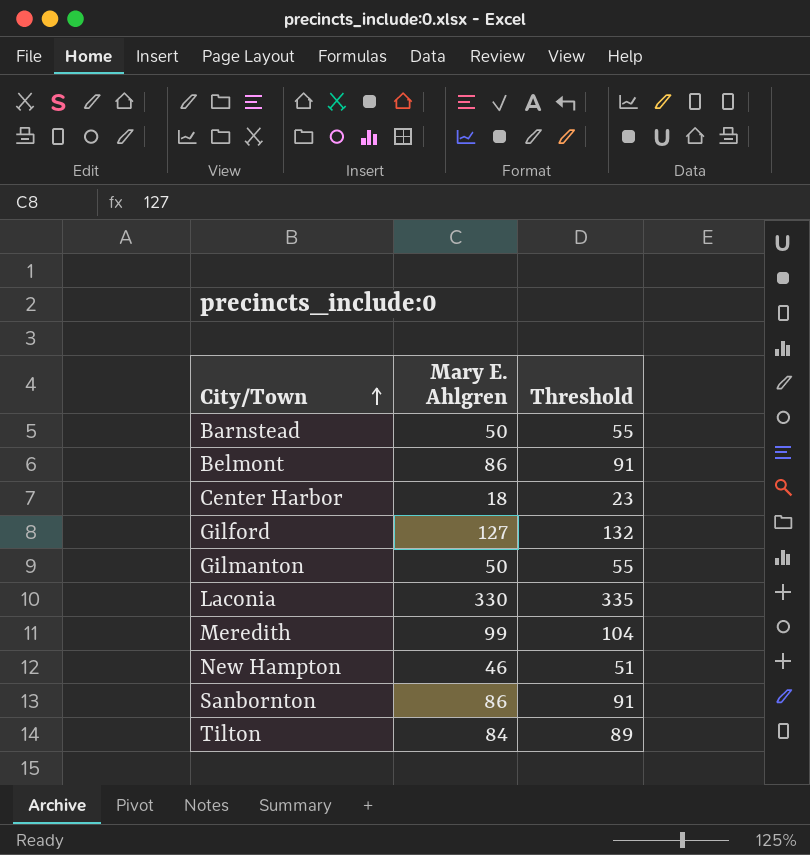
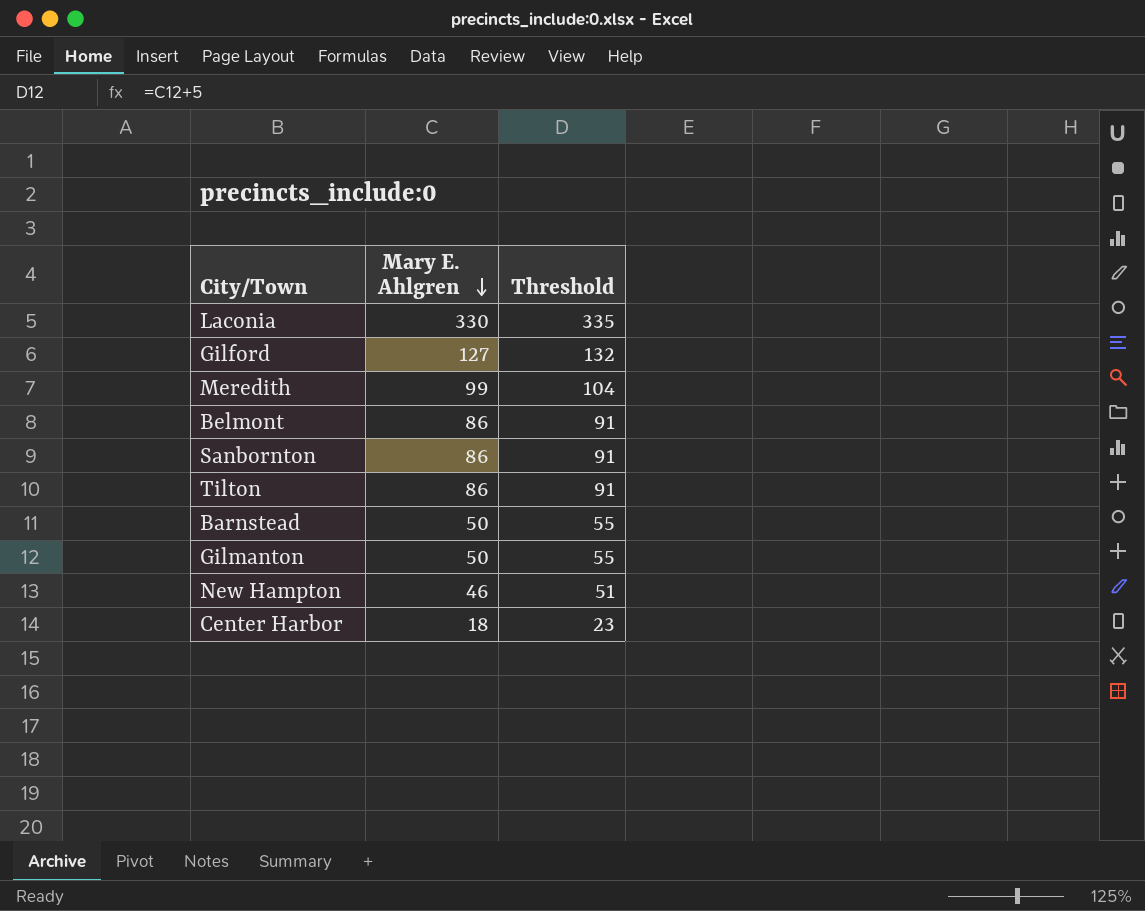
row order: City/Town ascending -> Mary E. Ahlgren descending
Tilton | Mary E. Ahlgren: 84 -> 86
Tilton | Threshold: 89 -> 91

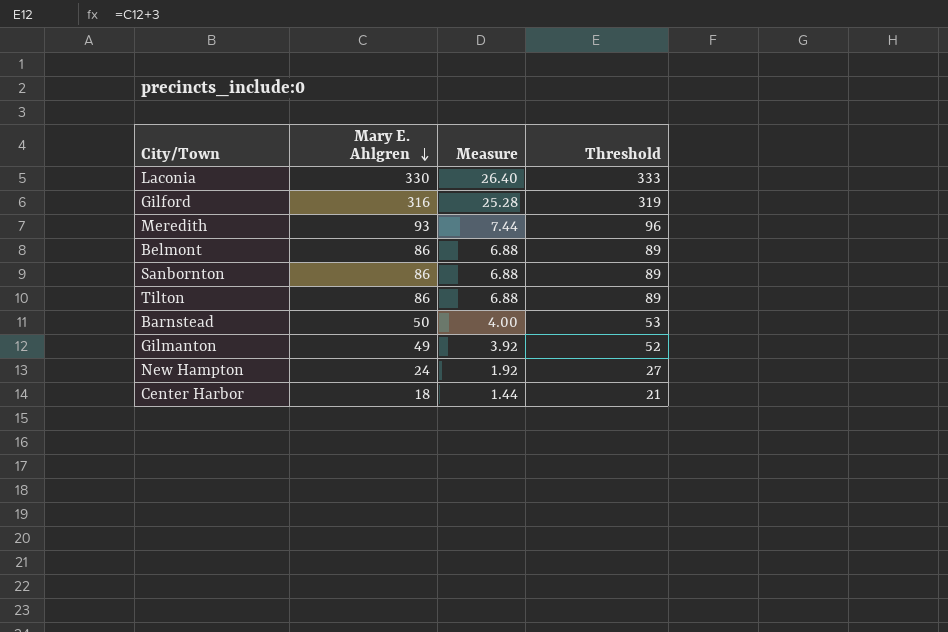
column Measure | formula: none -> [Mary E. Ahlgren] * 0.08
column Threshold | formula: [Mary E. Ahlgren] + 5 -> [Mary E. Ahlgren] + 3
Gilford | Mary E. Ahlgren: 127 -> 316
Meredith | Mary E. Ahlgren: 99 -> 93
Gilmanton | Mary E. Ahlgren: 50 -> 49
New Hampton | Mary E. Ahlgren: 46 -> 24

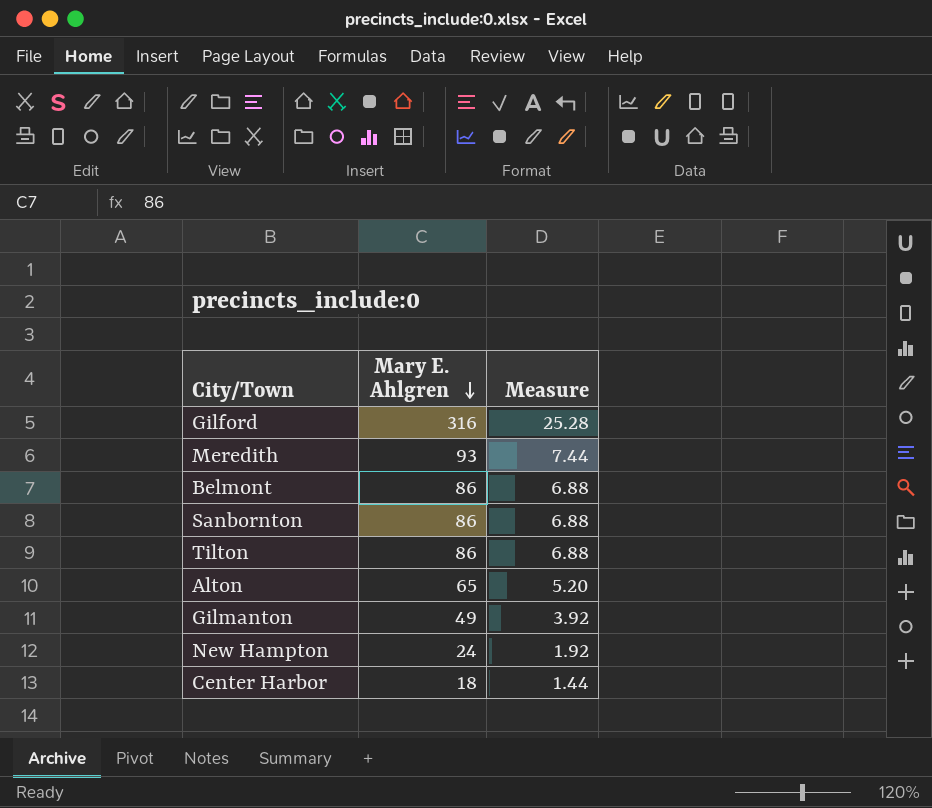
column Threshold | formula: [Mary E. Ahlgren] + 3 -> none
row Laconia: 330 | 26.40 | 333 -> none
row Barnstead: 50 | 4.00 | 53 -> none
row Alton: none -> 65 | 5.20

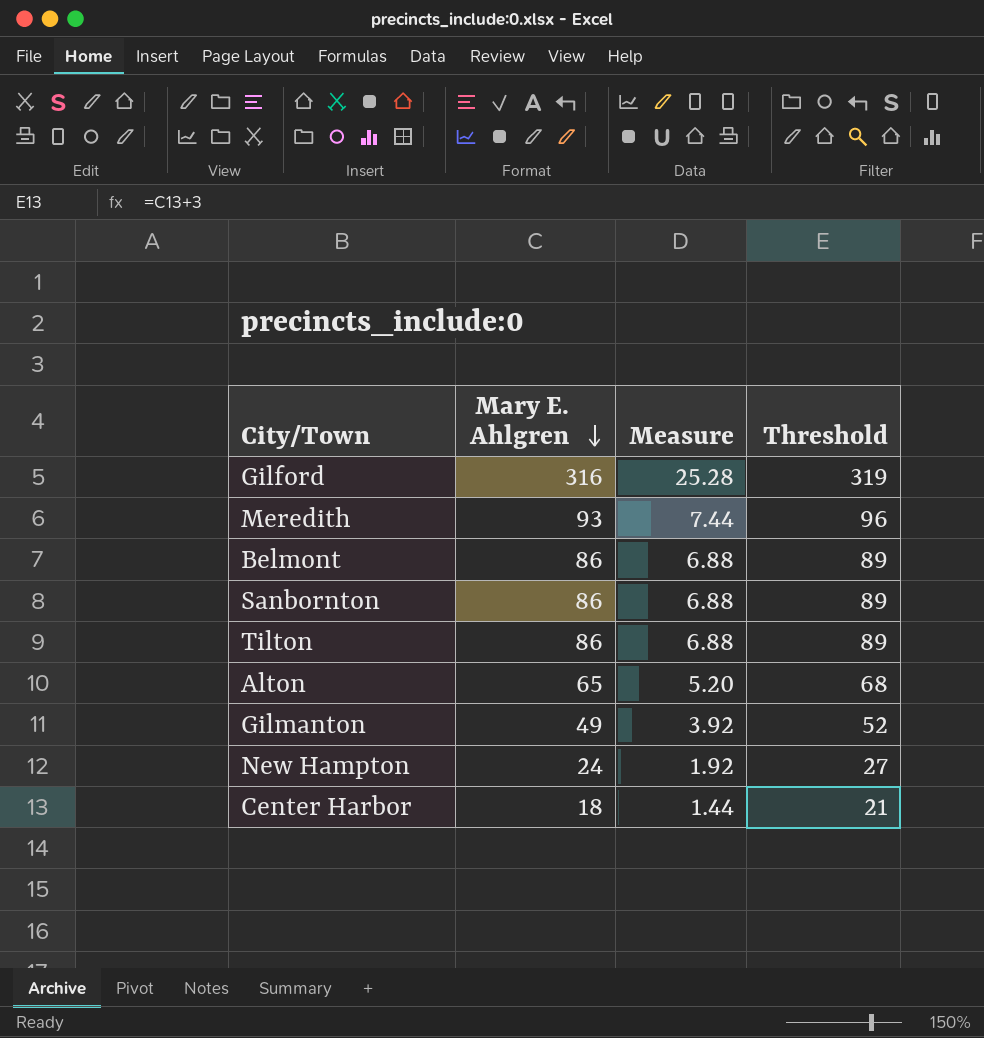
column Threshold | formula: none -> [Mary E. Ahlgren] + 3

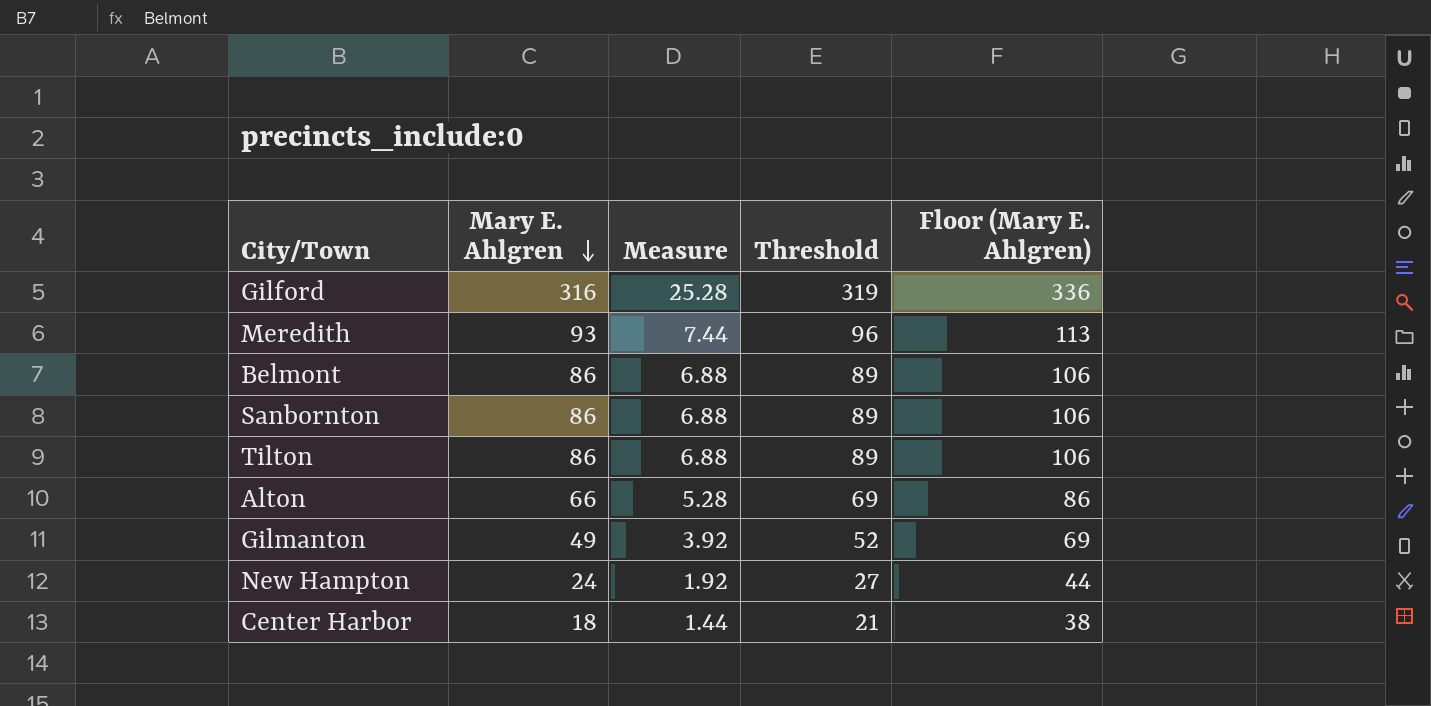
column Floor (Mary E. Ahlgren) | formula: none -> [Mary E. Ahlgren] + 20
Alton | Mary E. Ahlgren: 65 -> 66
Alton | Measure: 5.20 -> 5.28
Alton | Threshold: 68 -> 69

